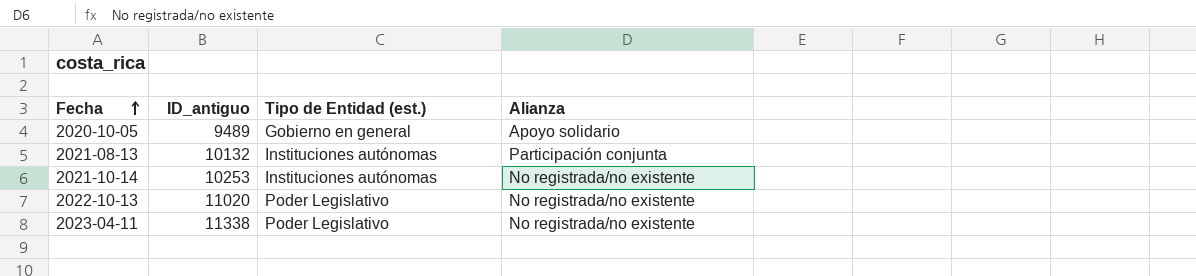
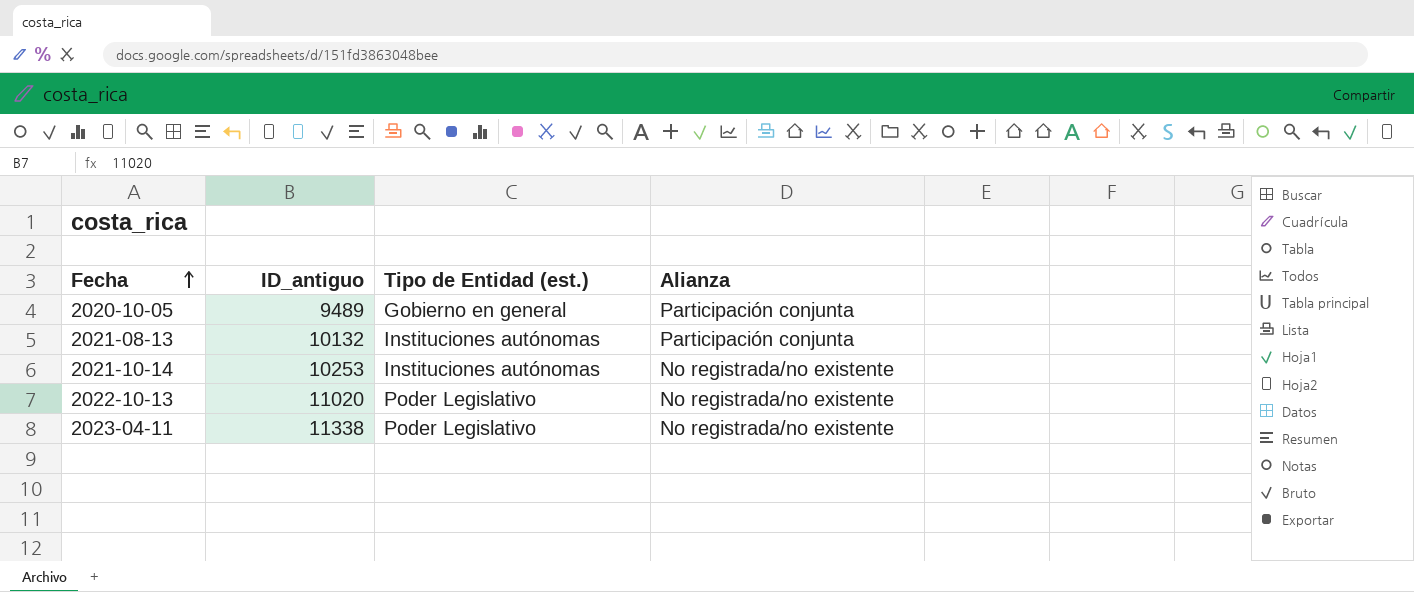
2020-10-05 | Alianza: Apoyo solidario -> Participación conjunta

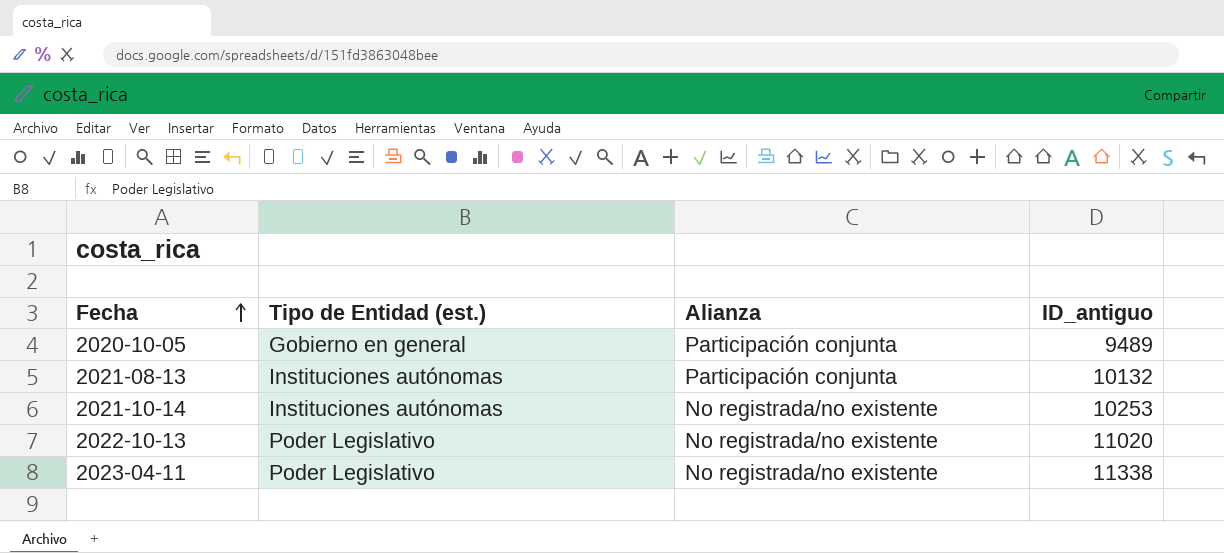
column ID_antiguo | position: 2 -> 4

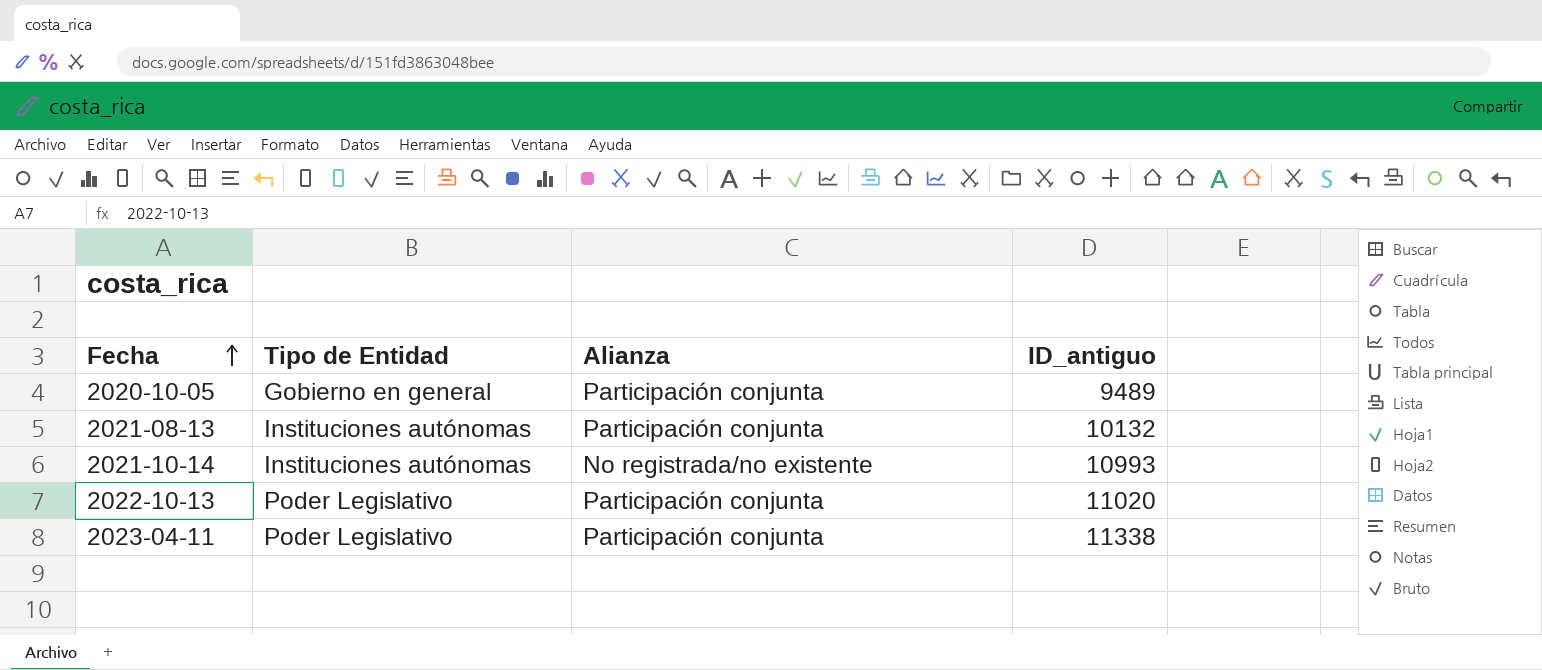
column name: Tipo de Entidad (est.) -> Tipo de Entidad
2021-10-14 | ID_antiguo: 10253 -> 10993
2022-10-13 | Alianza: No registrada/no existente -> Participación conjunta
2023-04-11 | Alianza: No registrada/no existente -> Participación conjunta

